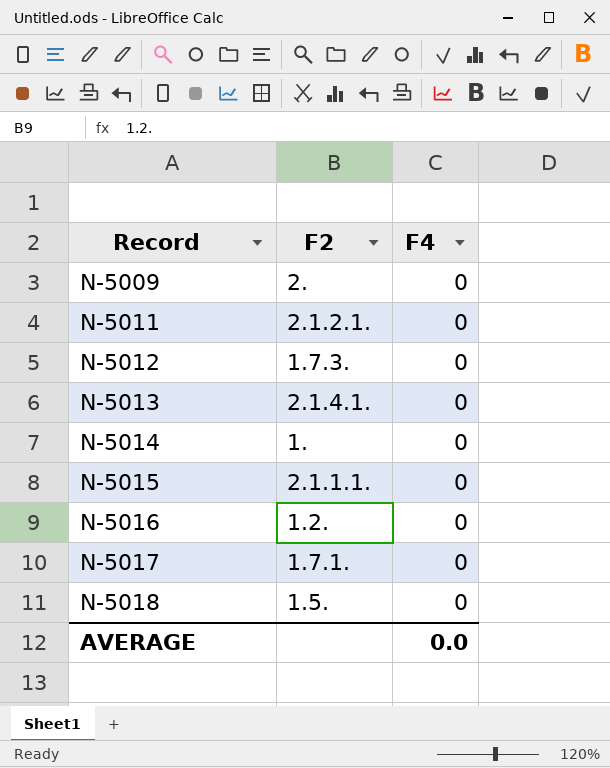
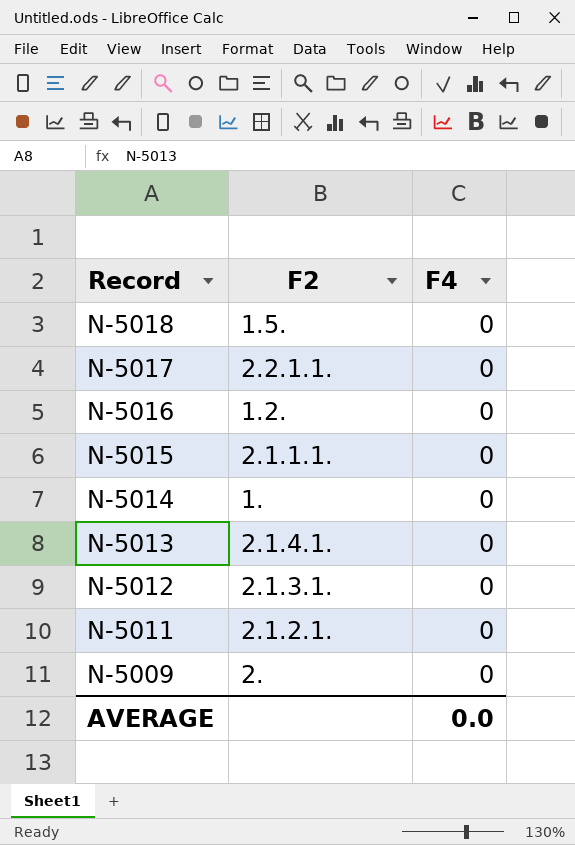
row order: Record ascending -> Record descending
N-5017 | F2: 1.7.1. -> 2.2.1.1.
N-5012 | F2: 1.7.3. -> 2.1.3.1.

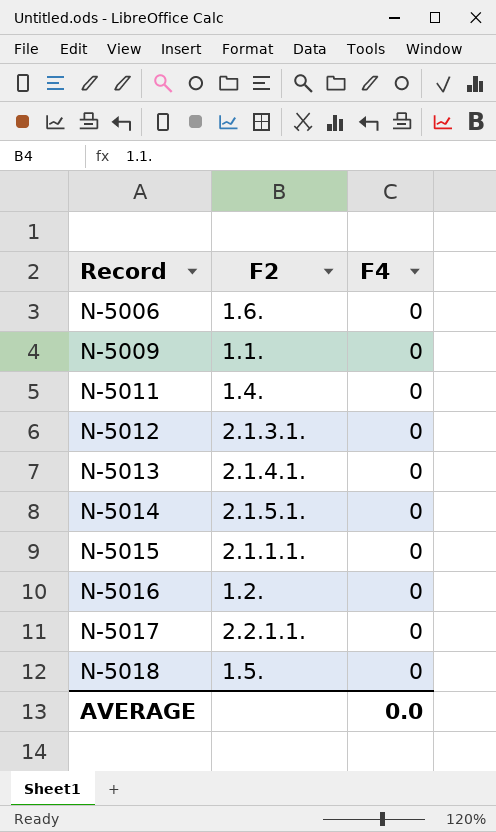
row order: Record descending -> Record ascending
row N-5006: none -> 1.6. | 0
N-5009 | F2: 2. -> 1.1.
N-5011 | F2: 2.1.2.1. -> 1.4.
N-5014 | F2: 1. -> 2.1.5.1.

